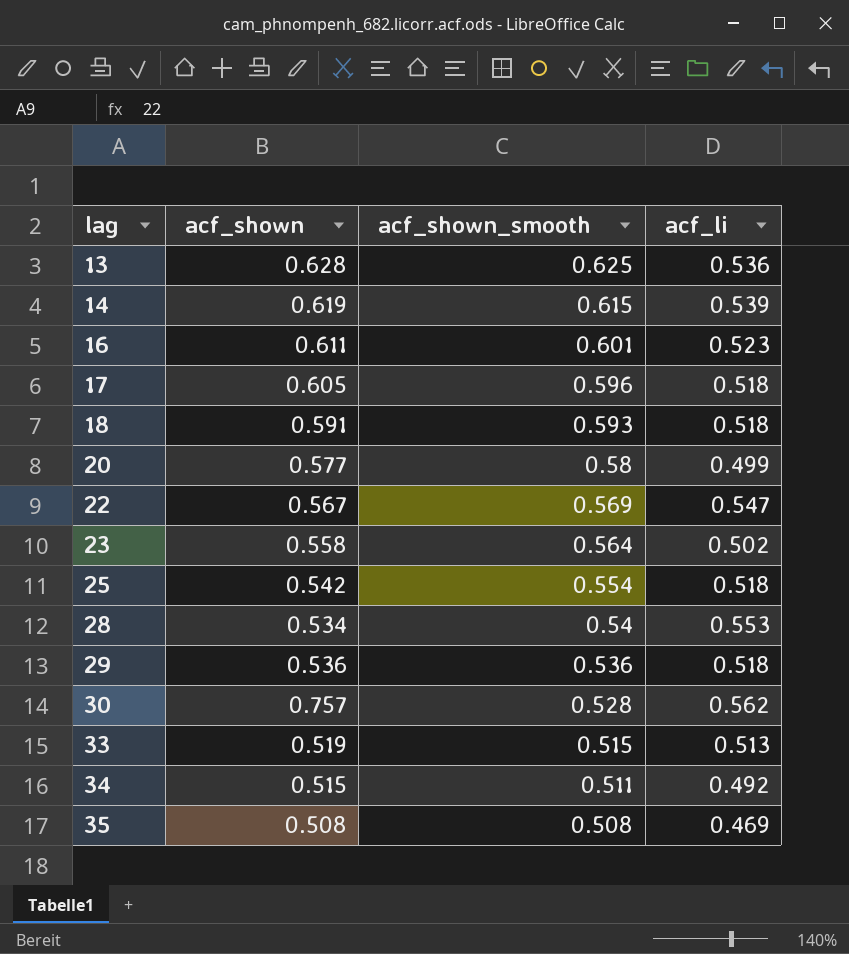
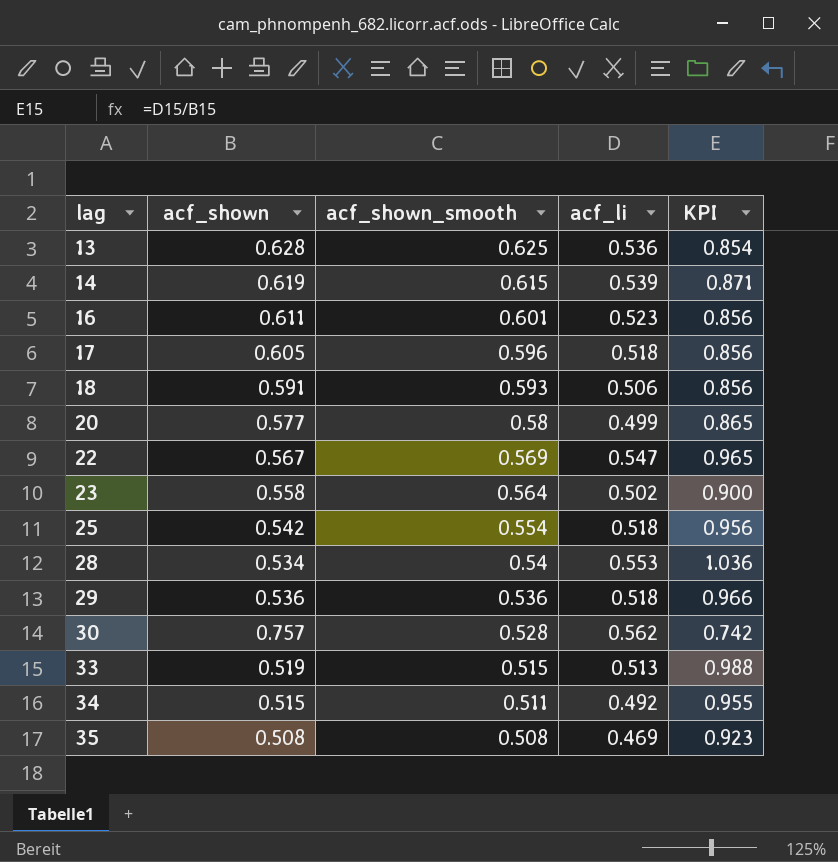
column KPI | formula: none -> [acf_li] / [acf_shown]
18 | acf_li: 0.518 -> 0.506

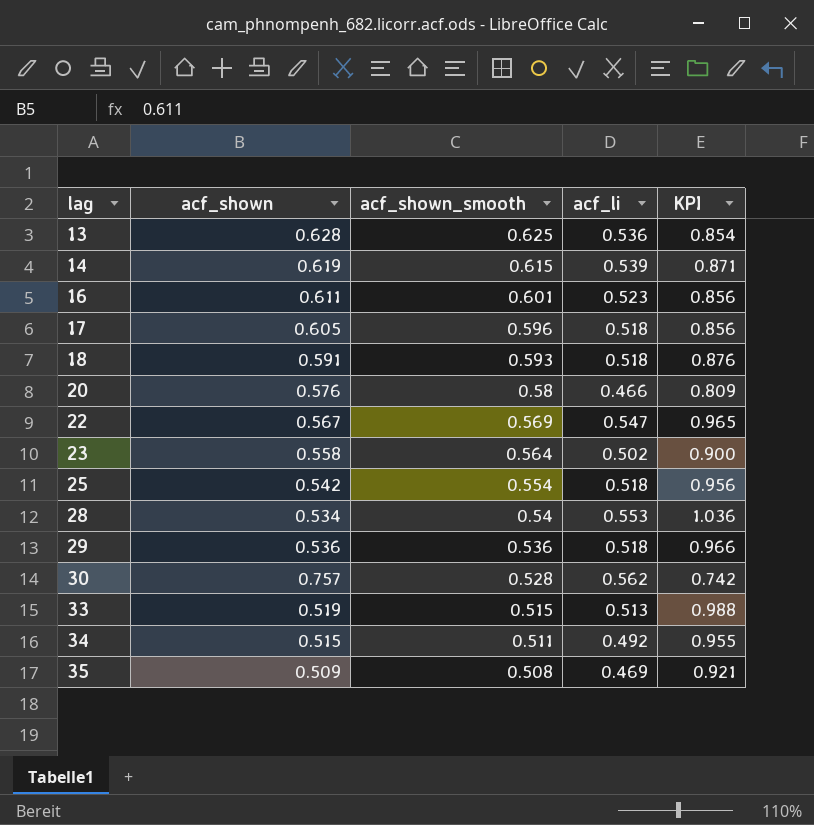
18 | acf_li: 0.506 -> 0.518
18 | KPI: 0.856 -> 0.876
20 | acf_shown: 0.577 -> 0.576
20 | acf_li: 0.499 -> 0.466
20 | KPI: 0.865 -> 0.809
35 | acf_shown: 0.508 -> 0.509
35 | KPI: 0.923 -> 0.921

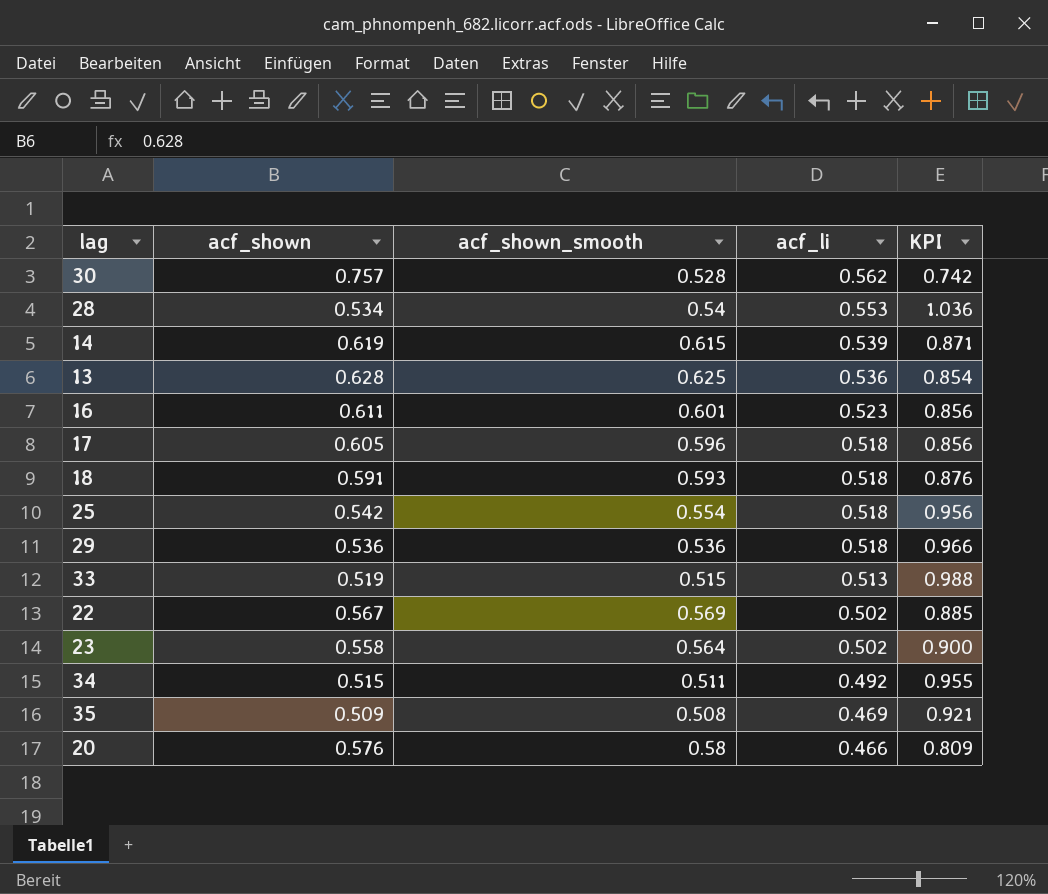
row order: lag ascending -> acf_li descending
22 | acf_li: 0.547 -> 0.502
22 | KPI: 0.965 -> 0.885

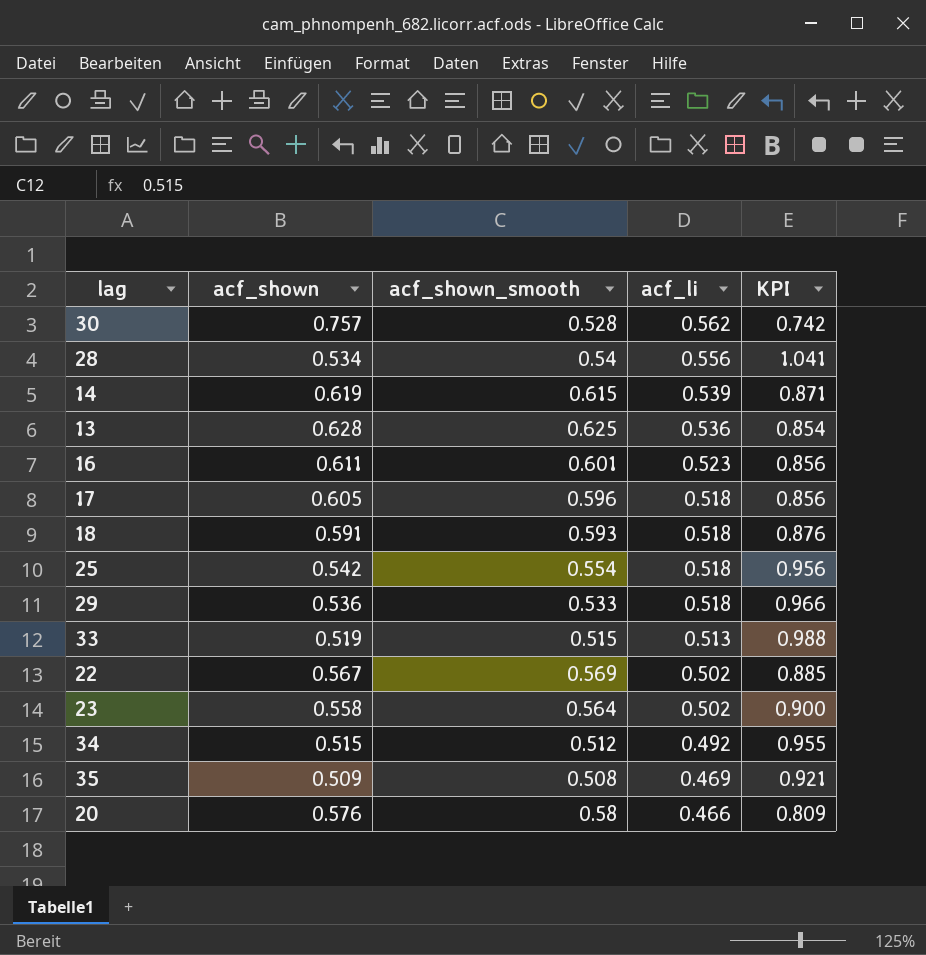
28 | acf_li: 0.553 -> 0.556
28 | KPI: 1.036 -> 1.041
29 | acf_shown_smooth: 0.536 -> 0.533
34 | acf_shown_smooth: 0.511 -> 0.512

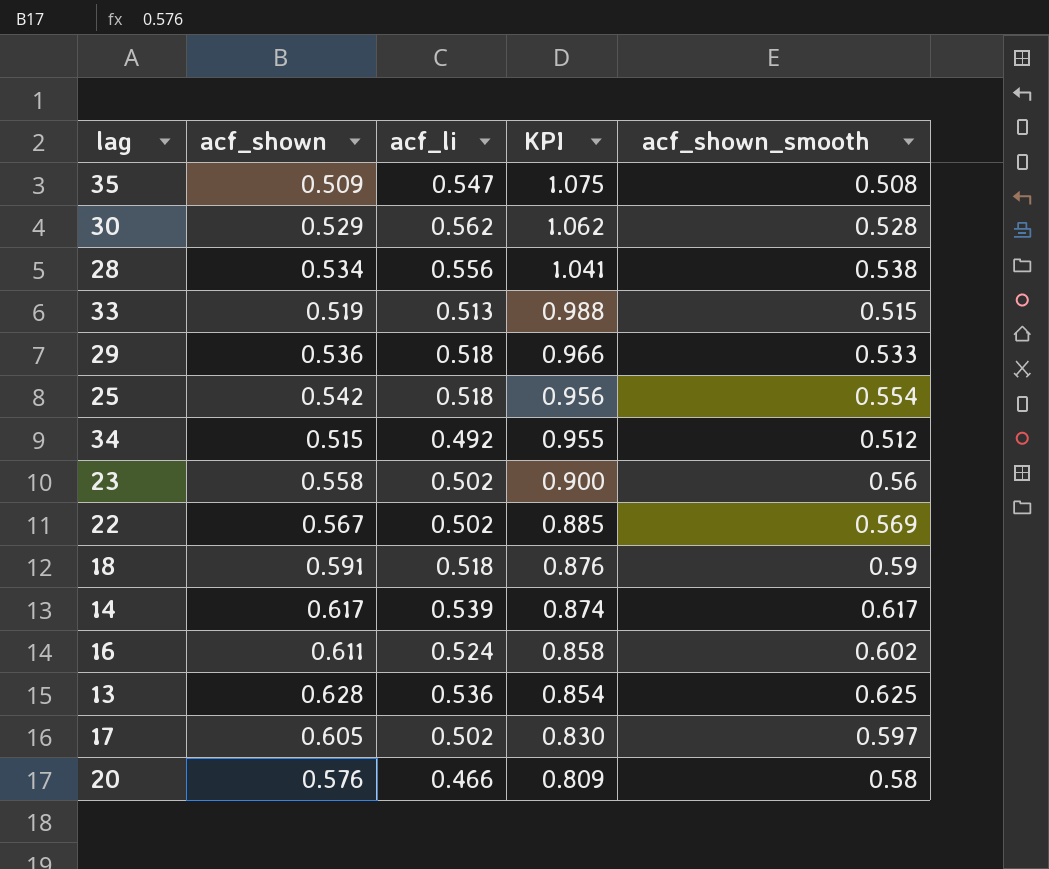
row order: acf_li descending -> KPI descending
column acf_shown_smooth | position: 3 -> 5
35 | acf_li: 0.469 -> 0.547
35 | KPI: 0.921 -> 1.075
30 | acf_shown: 0.757 -> 0.529
30 | KPI: 0.742 -> 1.062
28 | acf_shown_smooth: 0.54 -> 0.538
23 | acf_shown_smooth: 0.564 -> 0.56
18 | acf_shown_smooth: 0.593 -> 0.59
14 | acf_shown: 0.619 -> 0.617
14 | KPI: 0.871 -> 0.874
14 | acf_shown_smooth: 0.615 -> 0.617
16 | acf_li: 0.523 -> 0.524
16 | KPI: 0.856 -> 0.858
16 | acf_shown_smooth: 0.601 -> 0.602
17 | acf_li: 0.518 -> 0.502
17 | KPI: 0.856 -> 0.830
17 | acf_shown_smooth: 0.596 -> 0.597

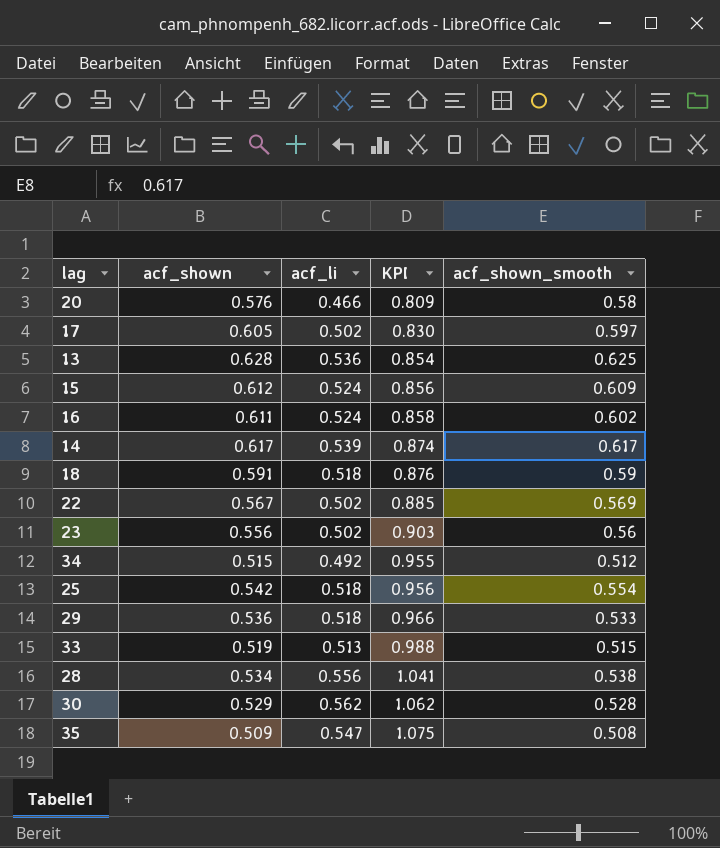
row order: KPI descending -> KPI ascending
row 15: none -> 0.612 | 0.524 | 0.856 | 0.609
23 | acf_shown: 0.558 -> 0.556
23 | KPI: 0.900 -> 0.903

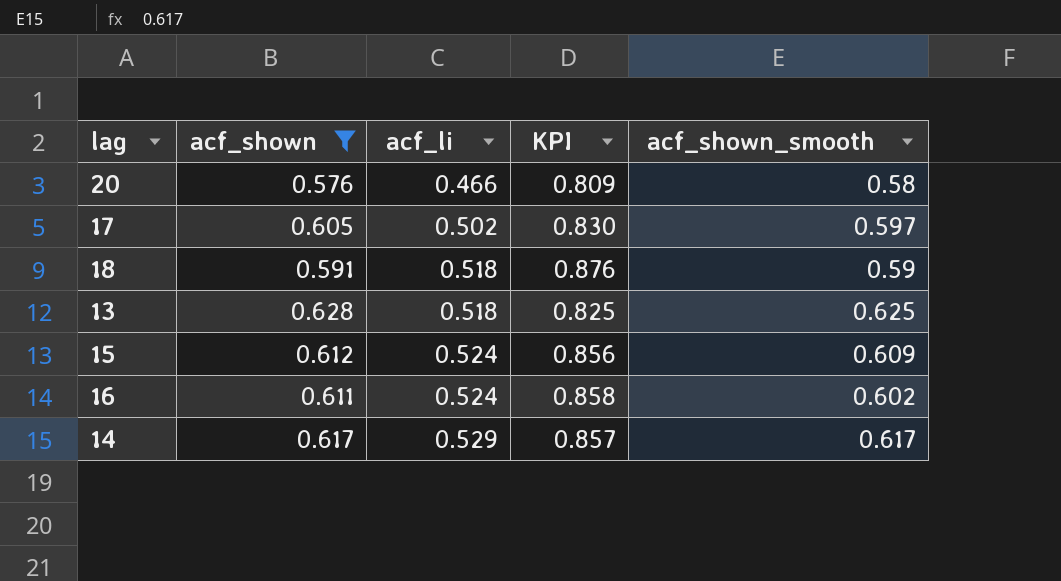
filter: none -> acf_shown >= 0.576
row order: KPI ascending -> acf_li ascending
13 | acf_li: 0.536 -> 0.518
13 | KPI: 0.854 -> 0.825
14 | acf_li: 0.539 -> 0.529
14 | KPI: 0.874 -> 0.857

